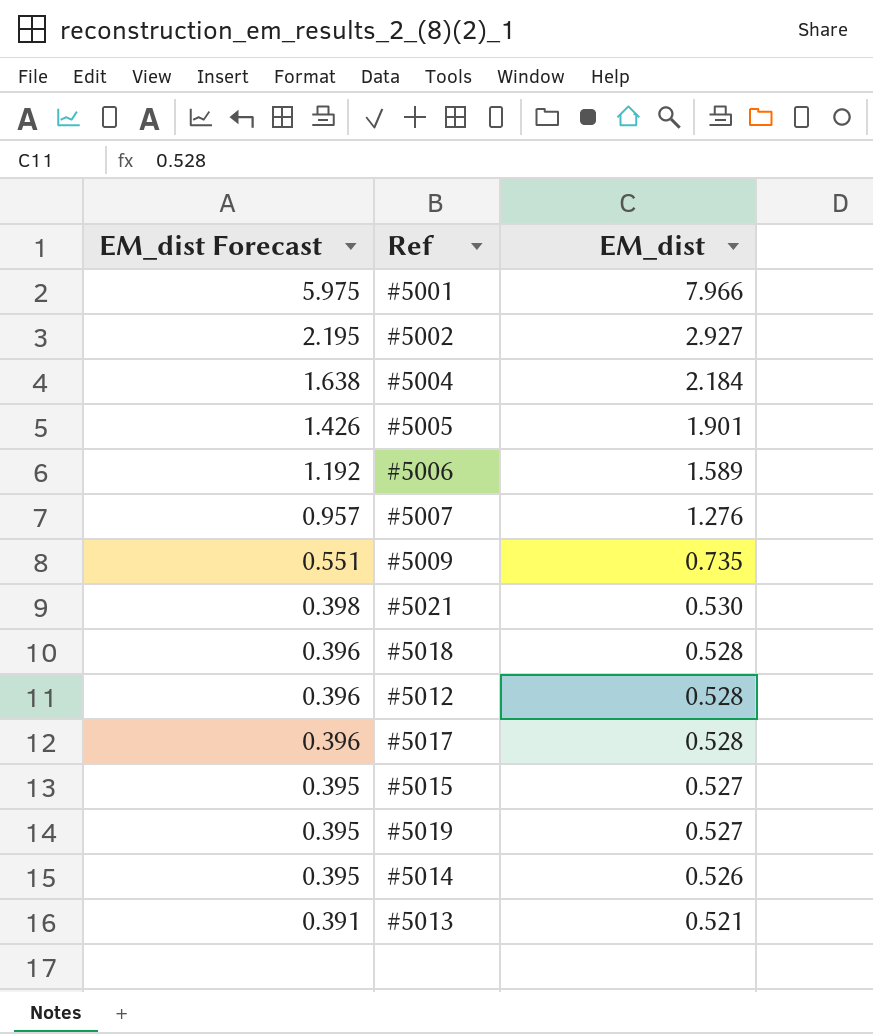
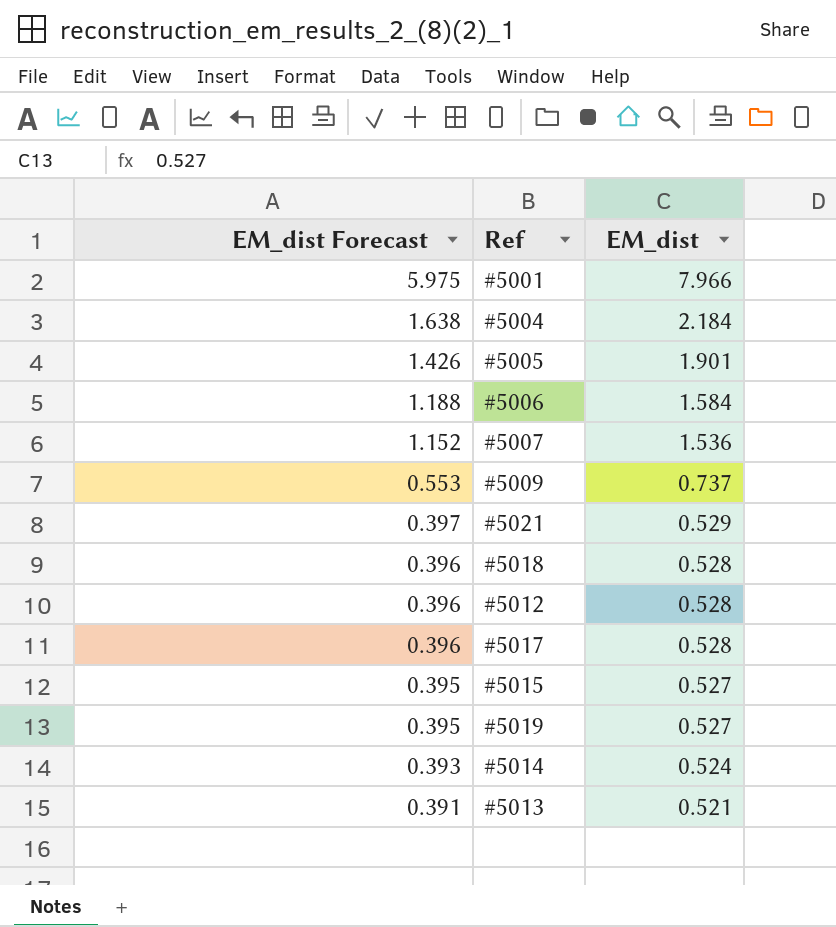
row #5002: 2.195 | 2.927 -> none
#5006 | EM_dist Forecast: 1.192 -> 1.188
#5006 | EM_dist: 1.589 -> 1.584
#5007 | EM_dist Forecast: 0.957 -> 1.152
#5007 | EM_dist: 1.276 -> 1.536
#5009 | EM_dist Forecast: 0.551 -> 0.553
#5009 | EM_dist: 0.735 -> 0.737
#5021 | EM_dist Forecast: 0.398 -> 0.397
#5021 | EM_dist: 0.530 -> 0.529
#5014 | EM_dist Forecast: 0.395 -> 0.393
#5014 | EM_dist: 0.526 -> 0.524

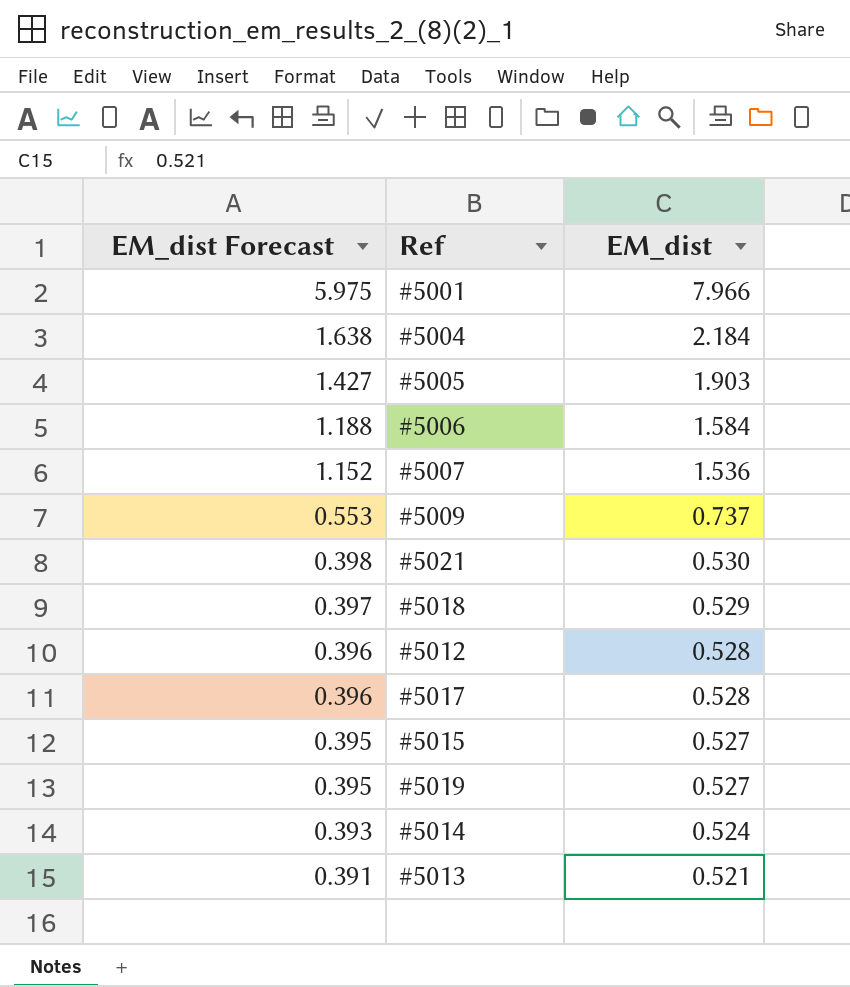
#5005 | EM_dist Forecast: 1.426 -> 1.427
#5005 | EM_dist: 1.901 -> 1.903
#5021 | EM_dist Forecast: 0.397 -> 0.398
#5021 | EM_dist: 0.529 -> 0.530
#5018 | EM_dist Forecast: 0.396 -> 0.397
#5018 | EM_dist: 0.528 -> 0.529

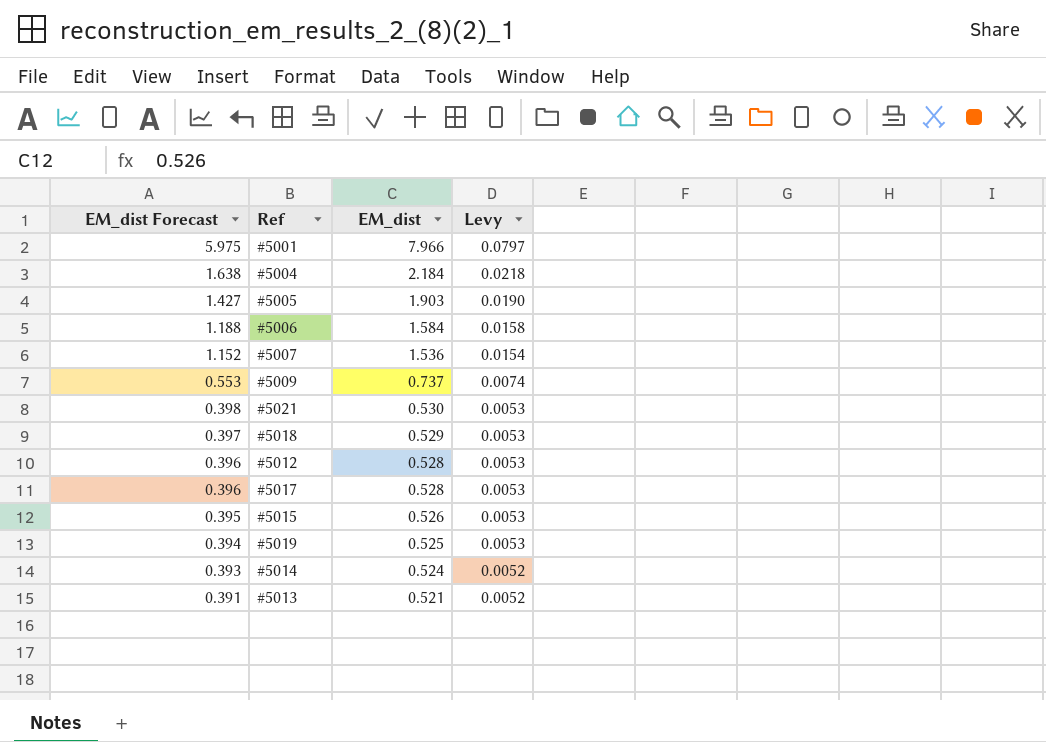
column Levy | formula: none -> [EM_dist] * 0.01
#5015 | EM_dist: 0.527 -> 0.526
#5019 | EM_dist Forecast: 0.395 -> 0.394
#5019 | EM_dist: 0.527 -> 0.525

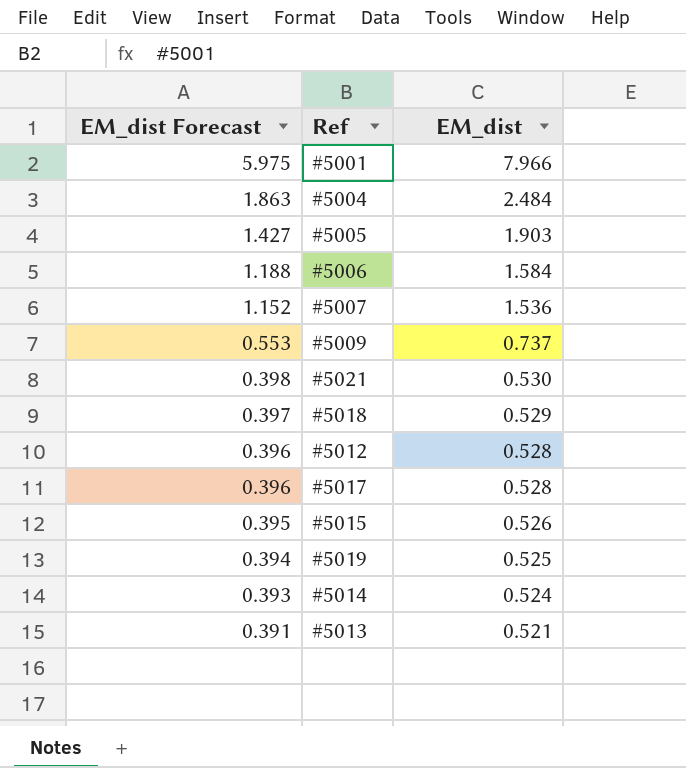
column Levy | formula: [EM_dist] * 0.01 -> none
#5004 | EM_dist Forecast: 1.638 -> 1.863
#5004 | EM_dist: 2.184 -> 2.484

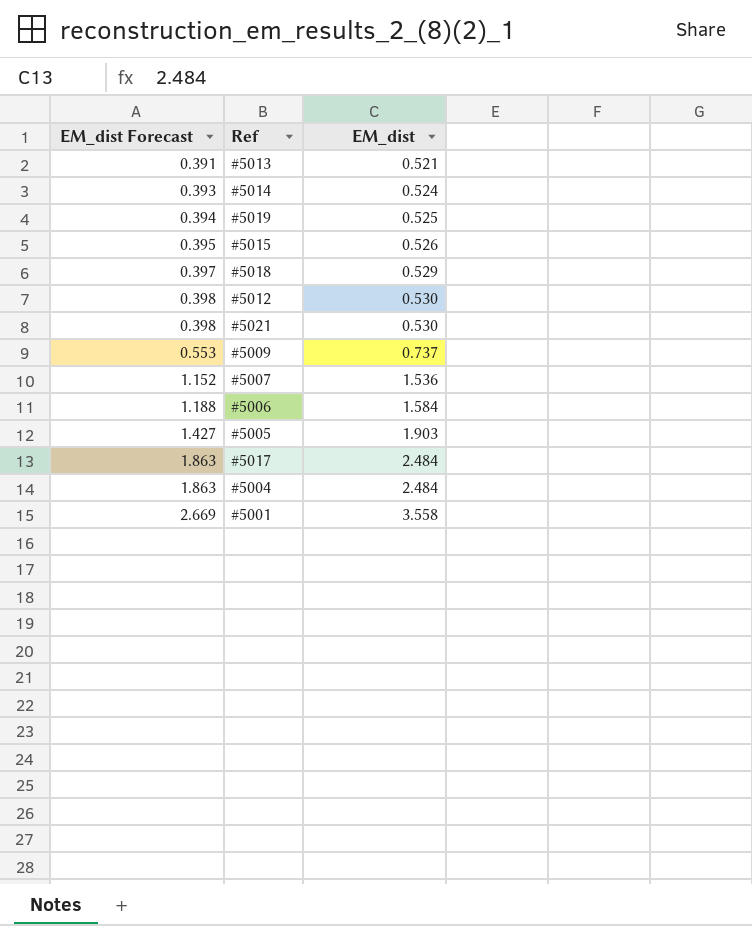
row order: EM_dist Forecast descending -> EM_dist Forecast ascending
#5012 | EM_dist Forecast: 0.396 -> 0.398
#5012 | EM_dist: 0.528 -> 0.530
#5017 | EM_dist Forecast: 0.396 -> 1.863
#5017 | EM_dist: 0.528 -> 2.484
#5001 | EM_dist Forecast: 5.975 -> 2.669
#5001 | EM_dist: 7.966 -> 3.558

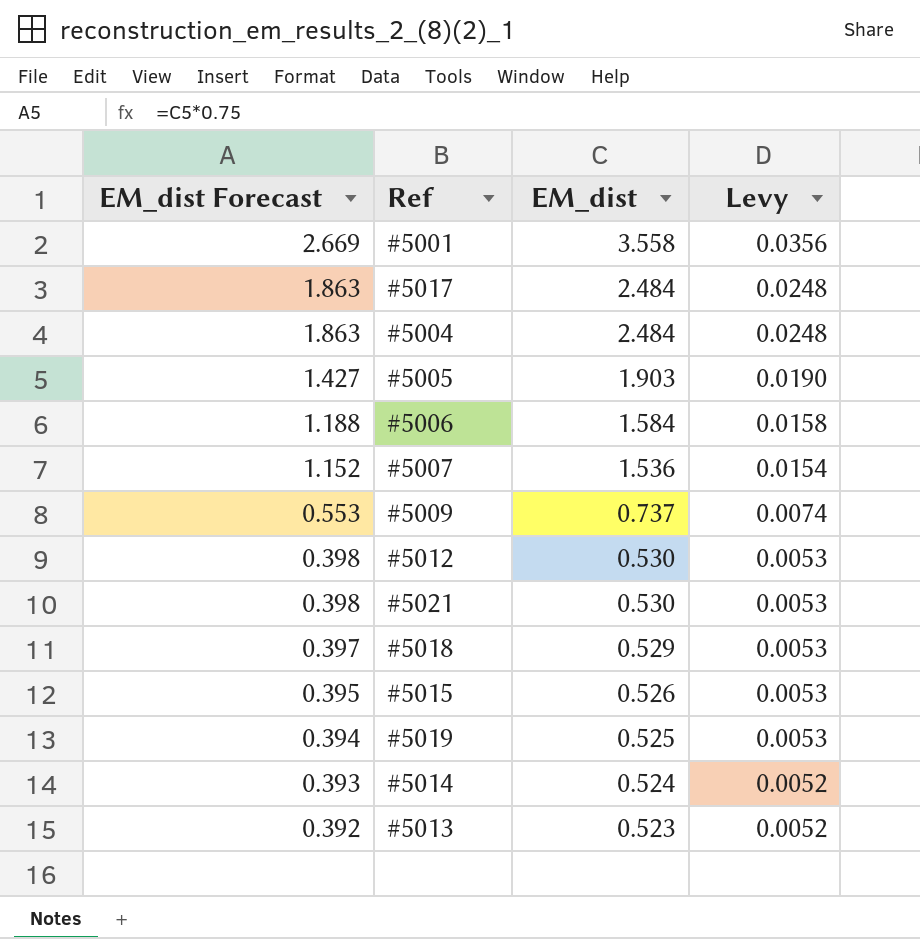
row order: EM_dist Forecast ascending -> EM_dist Forecast descending
column Levy | formula: none -> [EM_dist] * 0.01
#5013 | EM_dist Forecast: 0.391 -> 0.392
#5013 | EM_dist: 0.521 -> 0.523

